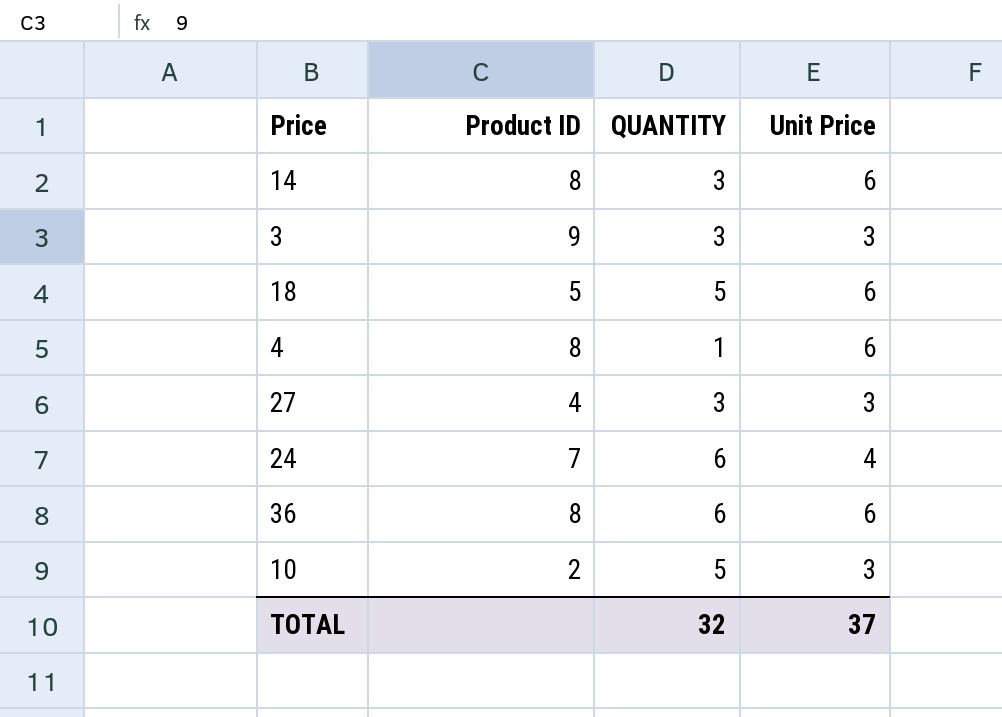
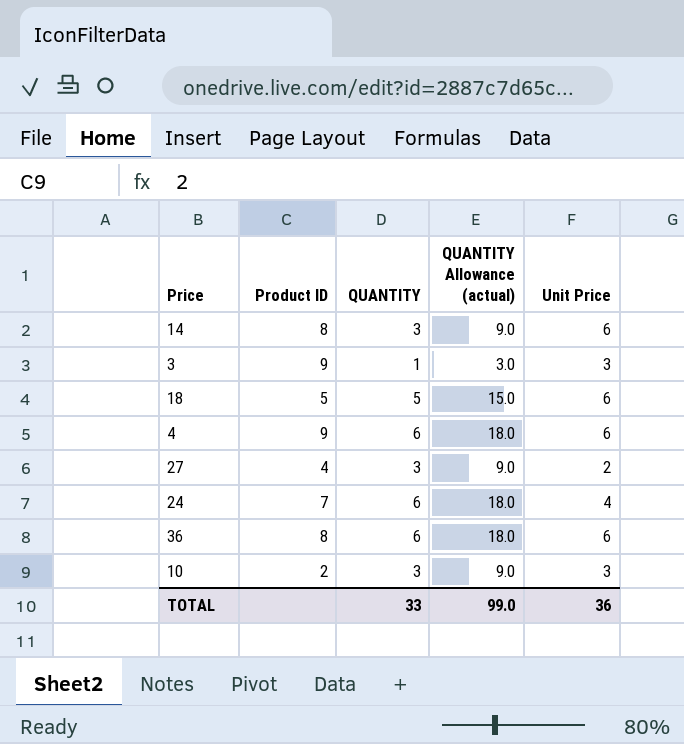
column QUANTITY Allowance (actual) | formula: none -> [QUANTITY] * 3
3 | QUANTITY: 3 -> 1
4 | Product ID: 8 -> 9
4 | QUANTITY: 1 -> 6
27 | Unit Price: 3 -> 2
10 | QUANTITY: 5 -> 3
TOTAL | QUANTITY: 32 -> 33
TOTAL | Unit Price: 37 -> 36

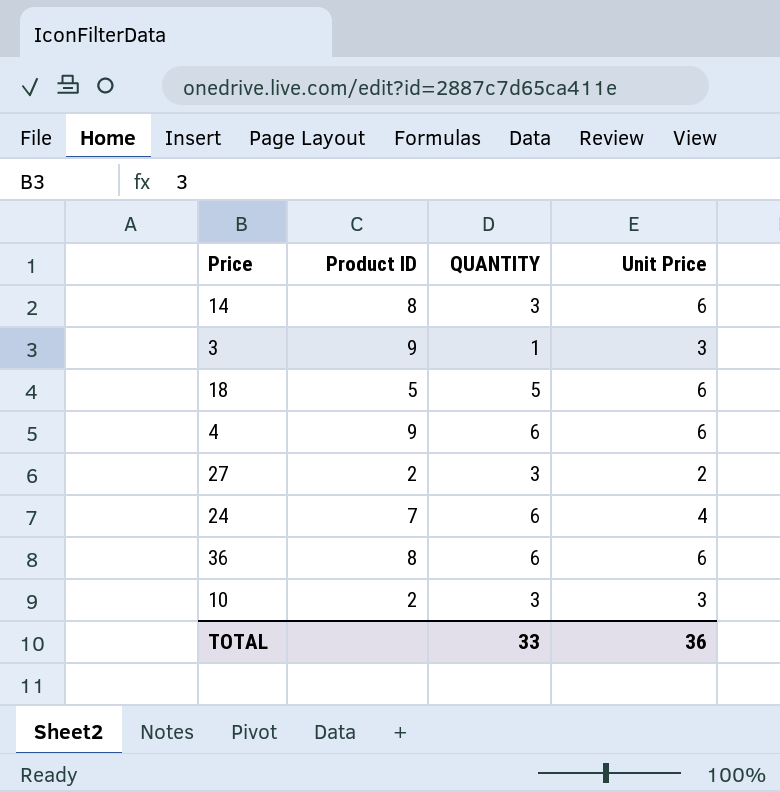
column QUANTITY Allowance (actual) | formula: [QUANTITY] * 3 -> none
27 | Product ID: 4 -> 2

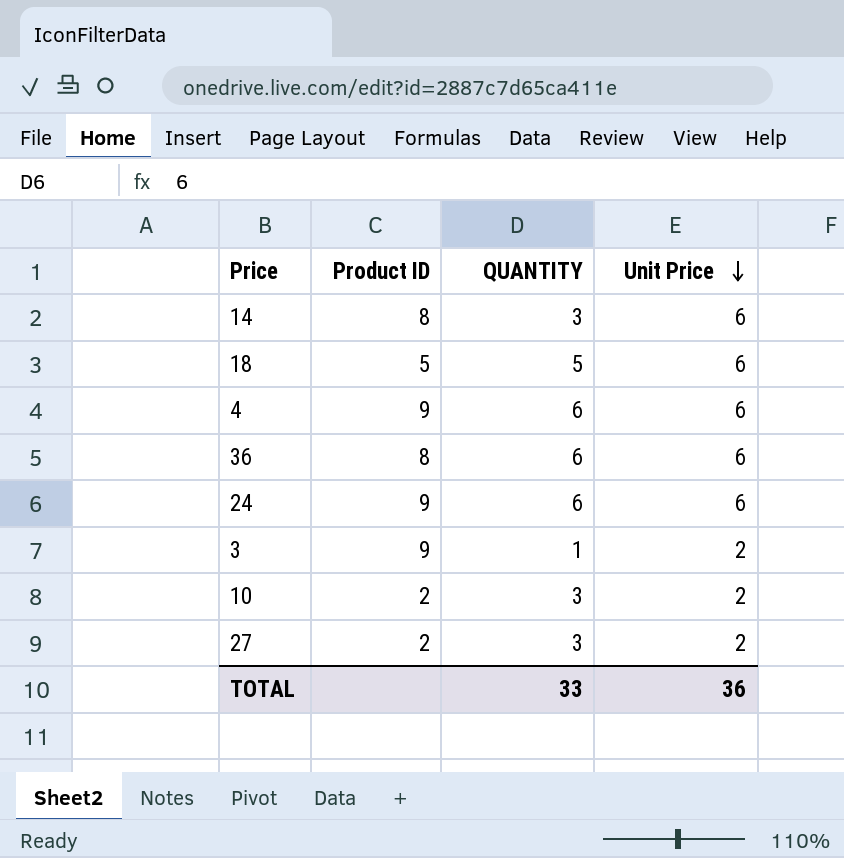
row order: none -> Unit Price descending
24 | Product ID: 7 -> 9
24 | Unit Price: 4 -> 6
3 | Unit Price: 3 -> 2
10 | Unit Price: 3 -> 2

